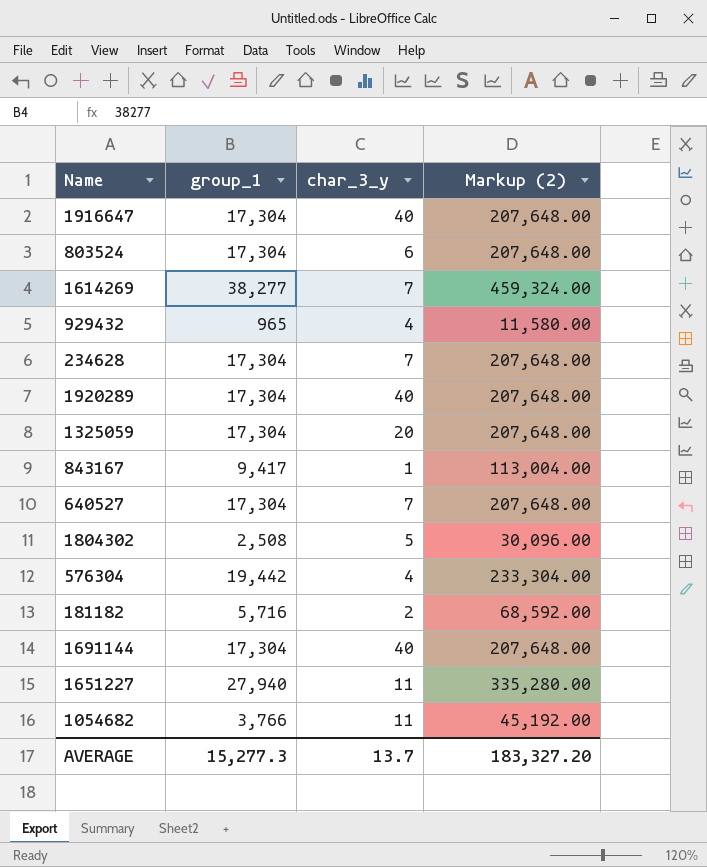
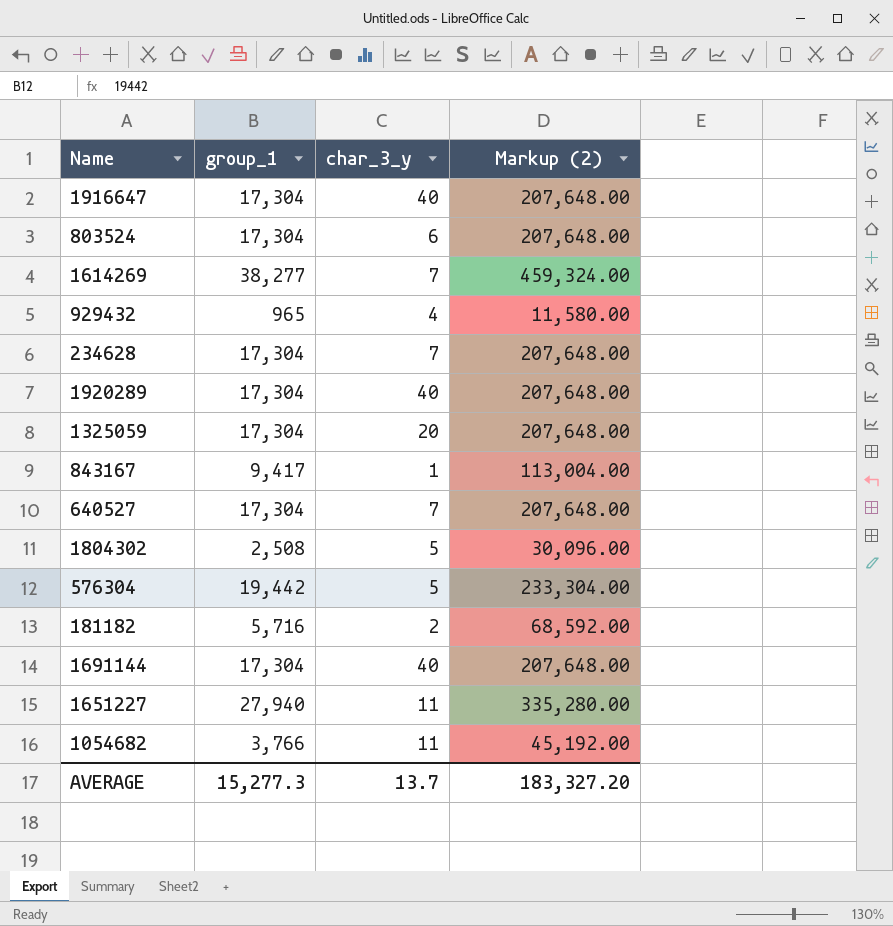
576304 | char_3_y: 4 -> 5

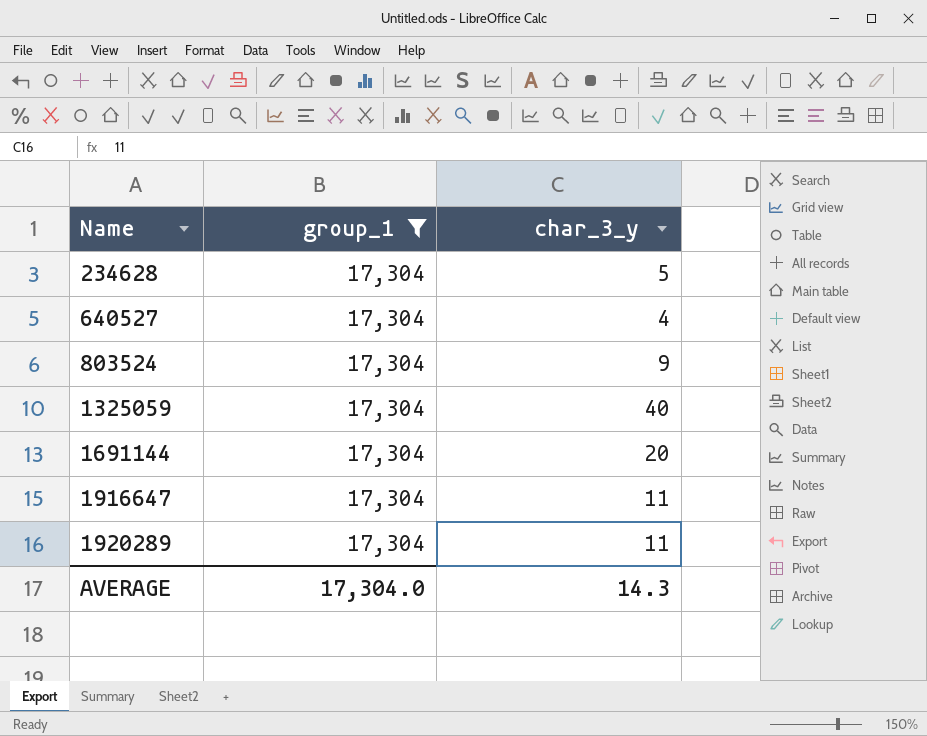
filter: none -> group_1 = 17,304
row order: none -> Name ascending
column Markup (2) | formula: [group_1] * 12 -> none
234628 | char_3_y: 7 -> 5
640527 | char_3_y: 7 -> 4
803524 | char_3_y: 6 -> 9
1325059 | char_3_y: 20 -> 40
1691144 | char_3_y: 40 -> 20
1916647 | char_3_y: 40 -> 11
1920289 | char_3_y: 40 -> 11
AVERAGE | group_1: 15,277.3 -> 17,304.0
AVERAGE | char_3_y: 13.7 -> 14.3

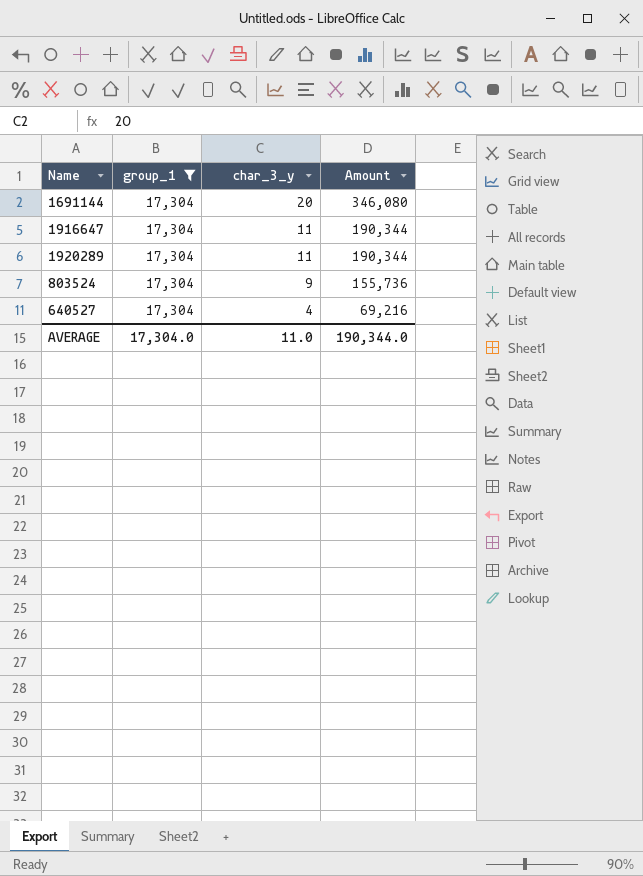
row order: Name ascending -> char_3_y descending
column Amount | formula: none -> [group_1] * [char_3_y]
row 234628: 17,304 | 5 -> none
row 1325059: 17,304 | 40 -> none
AVERAGE | char_3_y: 14.3 -> 11.0

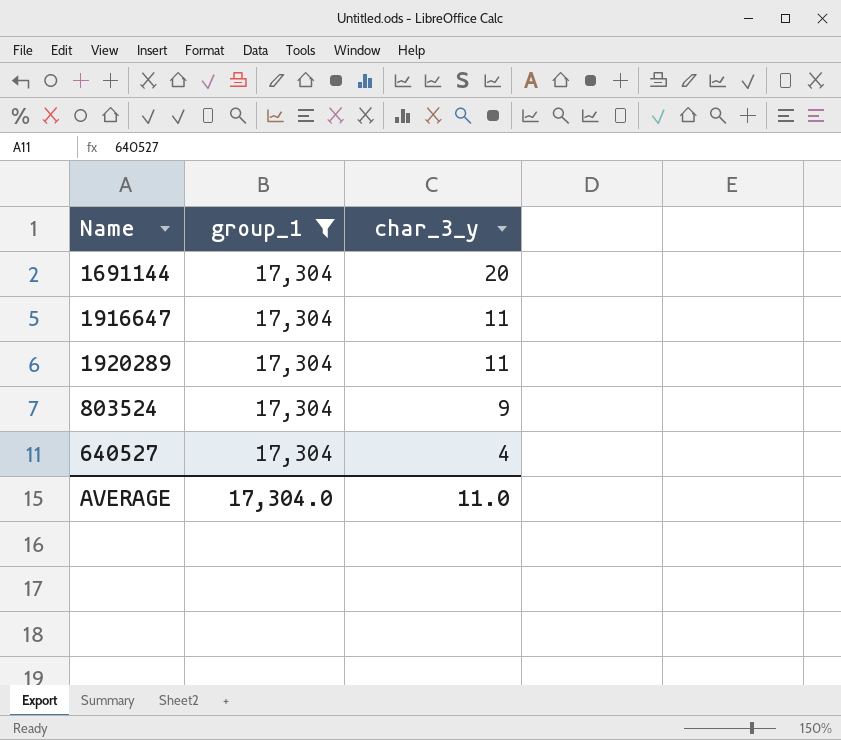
column Amount | formula: [group_1] * [char_3_y] -> none

